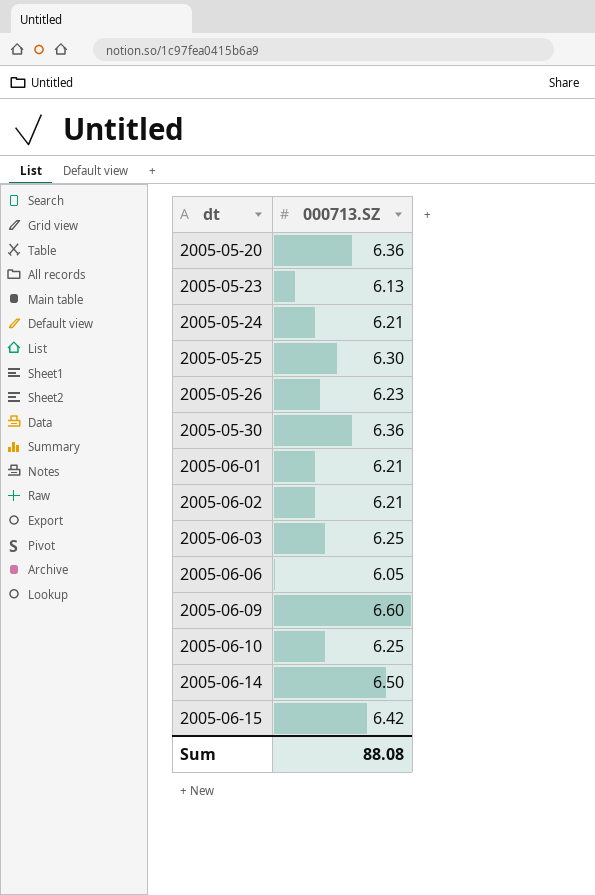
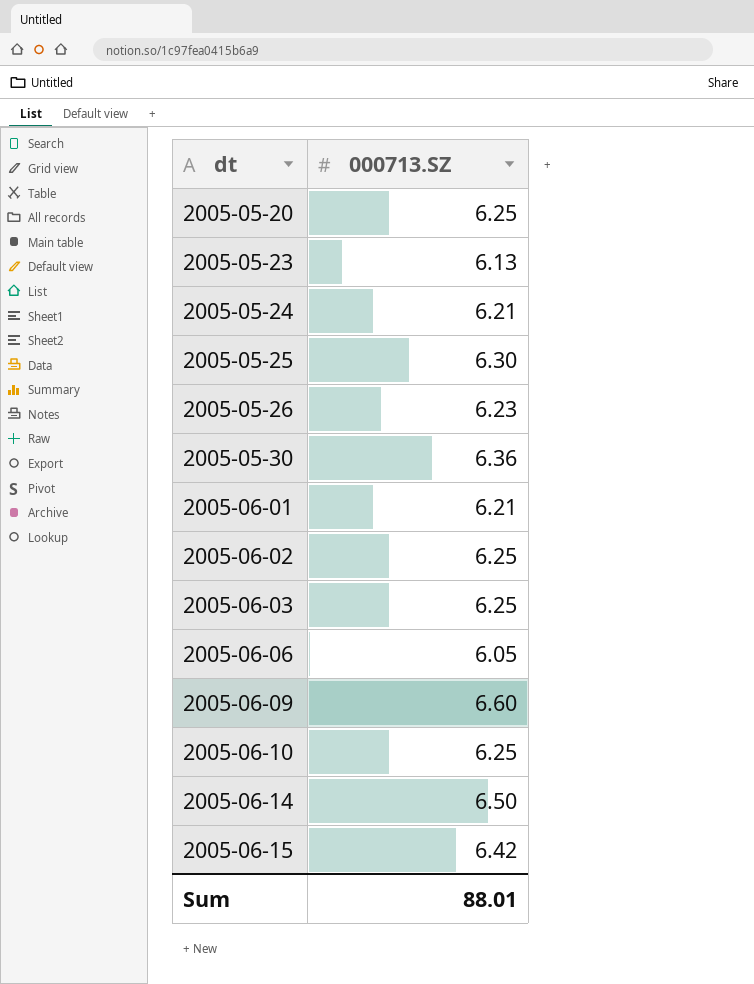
2005-05-20 | 000713.SZ: 6.36 -> 6.25
2005-06-02 | 000713.SZ: 6.21 -> 6.25
Sum | 000713.SZ: 88.08 -> 88.01

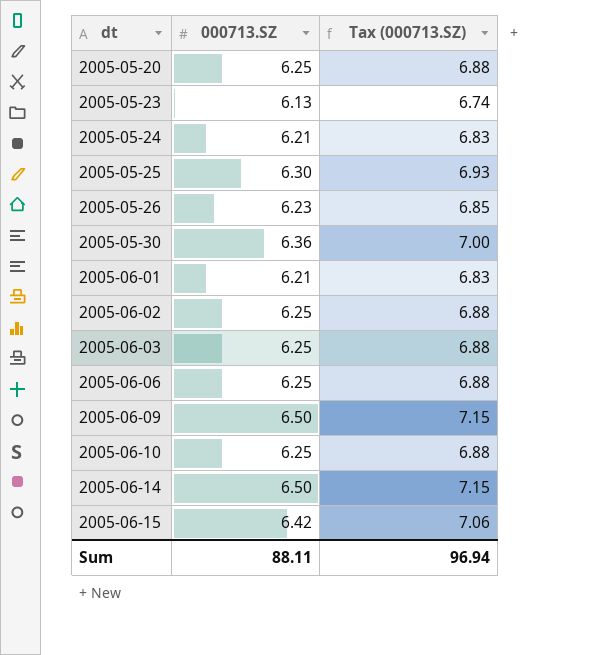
column Tax (000713.SZ) | formula: none -> [000713.SZ] * 1.1
2005-06-06 | 000713.SZ: 6.05 -> 6.25
2005-06-09 | 000713.SZ: 6.60 -> 6.50
Sum | 000713.SZ: 88.01 -> 88.11

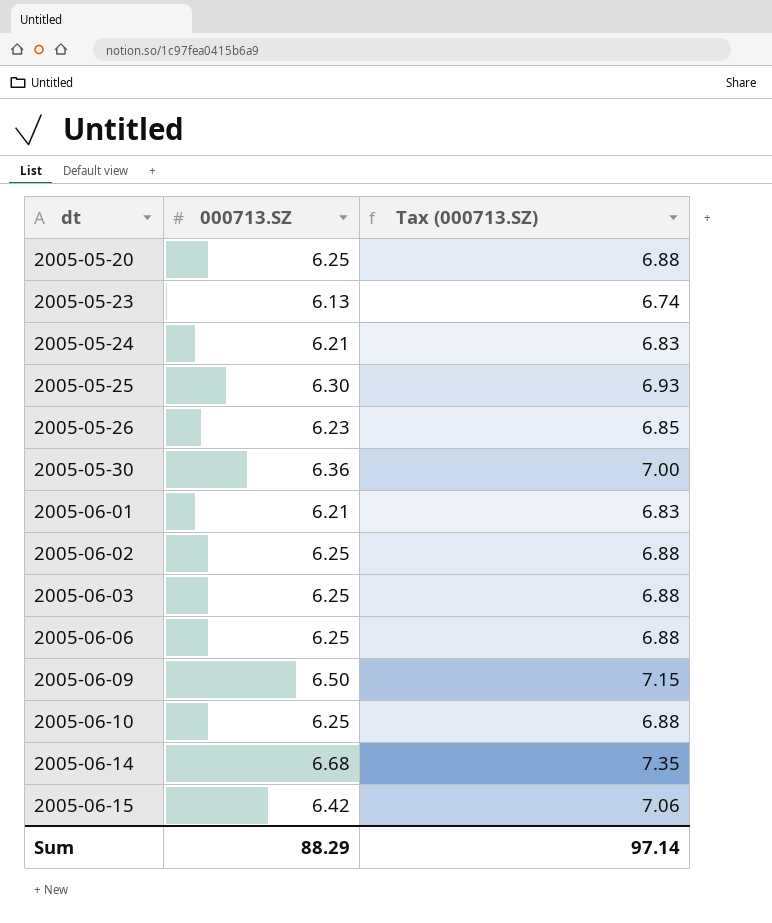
2005-06-14 | 000713.SZ: 6.50 -> 6.68
2005-06-14 | Tax (000713.SZ): 7.15 -> 7.35
Sum | 000713.SZ: 88.11 -> 88.29
Sum | Tax (000713.SZ): 96.94 -> 97.14

